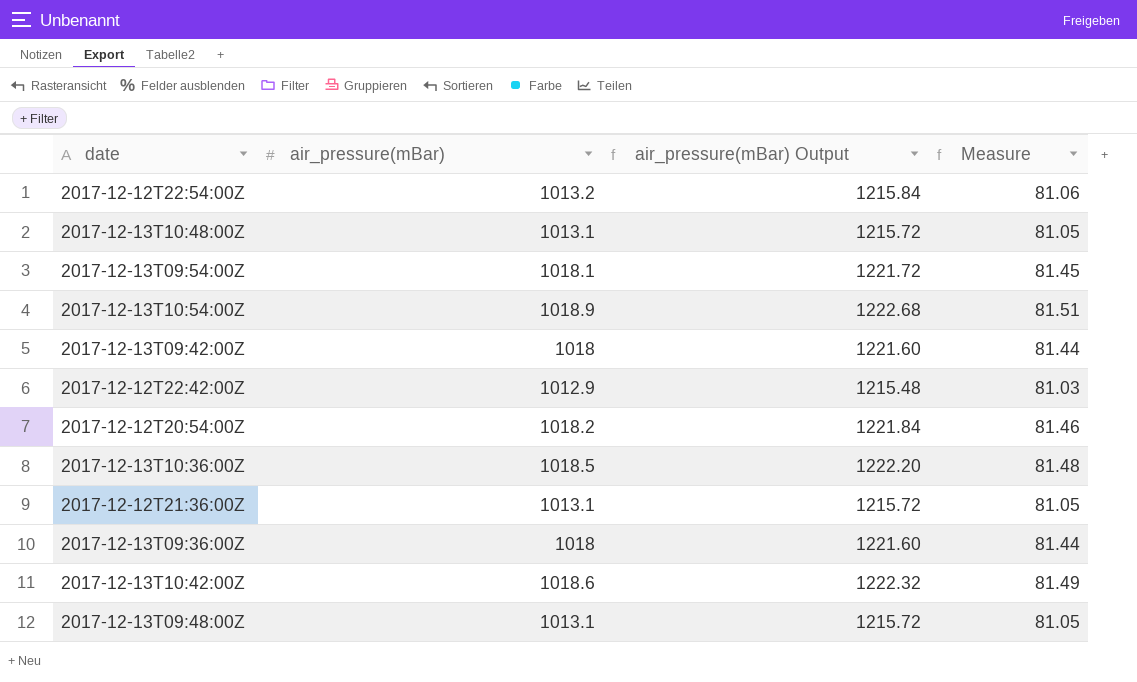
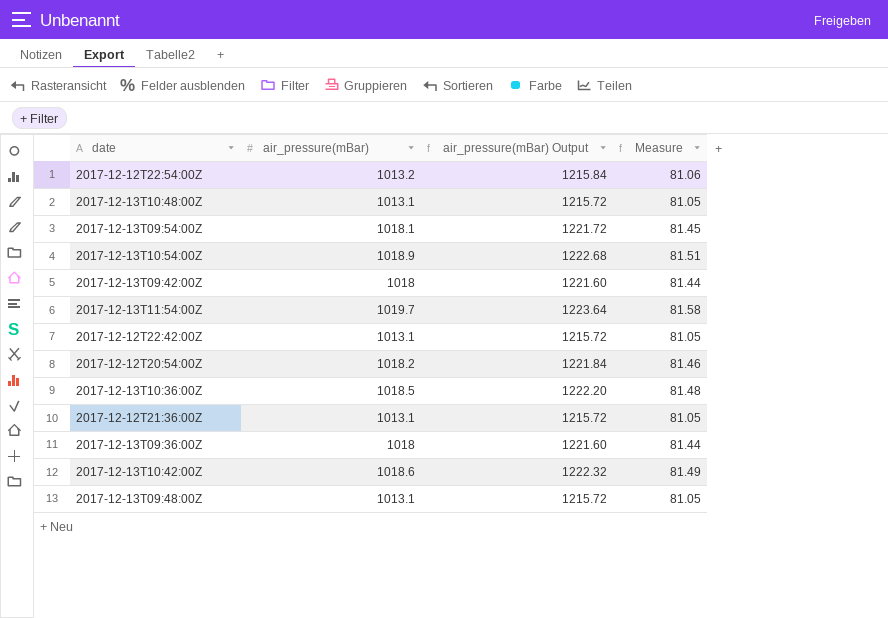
row 2017-12-13T11:54:00Z: none -> 1019.7 | 1223.64 | 81.58
2017-12-12T22:42:00Z | air_pressure(mBar): 1012.9 -> 1013.1
2017-12-12T22:42:00Z | air_pressure(mBar) Output: 1215.48 -> 1215.72
2017-12-12T22:42:00Z | Measure: 81.03 -> 81.05

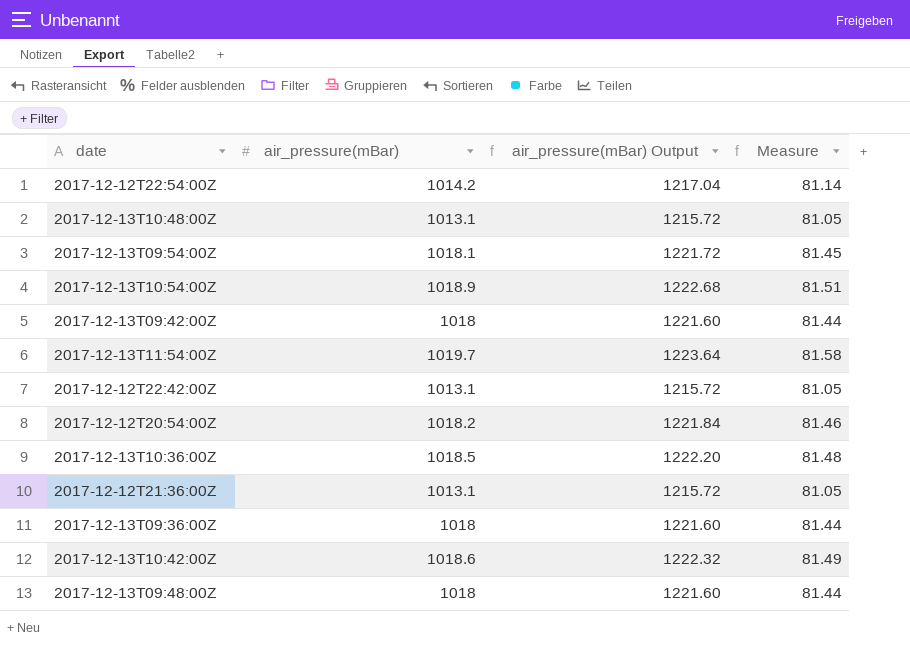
2017-12-12T22:54:00Z | air_pressure(mBar): 1013.2 -> 1014.2
2017-12-12T22:54:00Z | air_pressure(mBar) Output: 1215.84 -> 1217.04
2017-12-12T22:54:00Z | Measure: 81.06 -> 81.14
2017-12-13T09:48:00Z | air_pressure(mBar): 1013.1 -> 1018
2017-12-13T09:48:00Z | air_pressure(mBar) Output: 1215.72 -> 1221.60
2017-12-13T09:48:00Z | Measure: 81.05 -> 81.44

